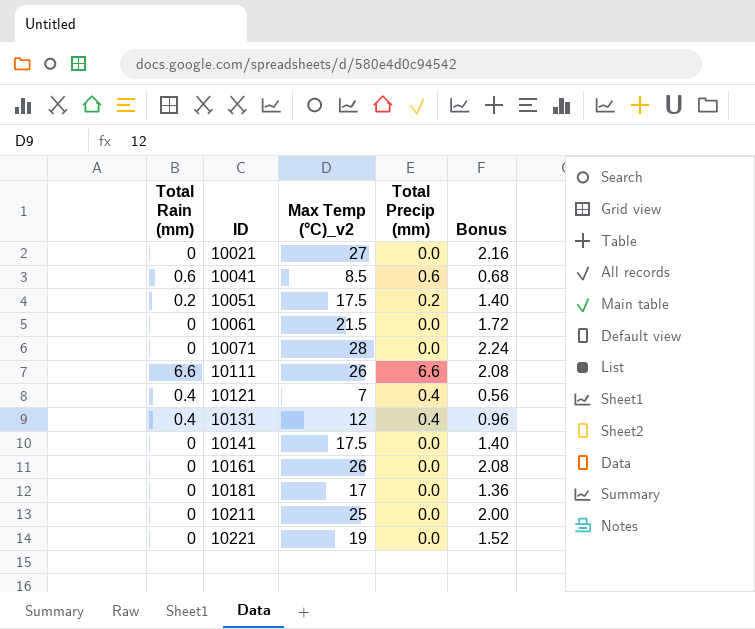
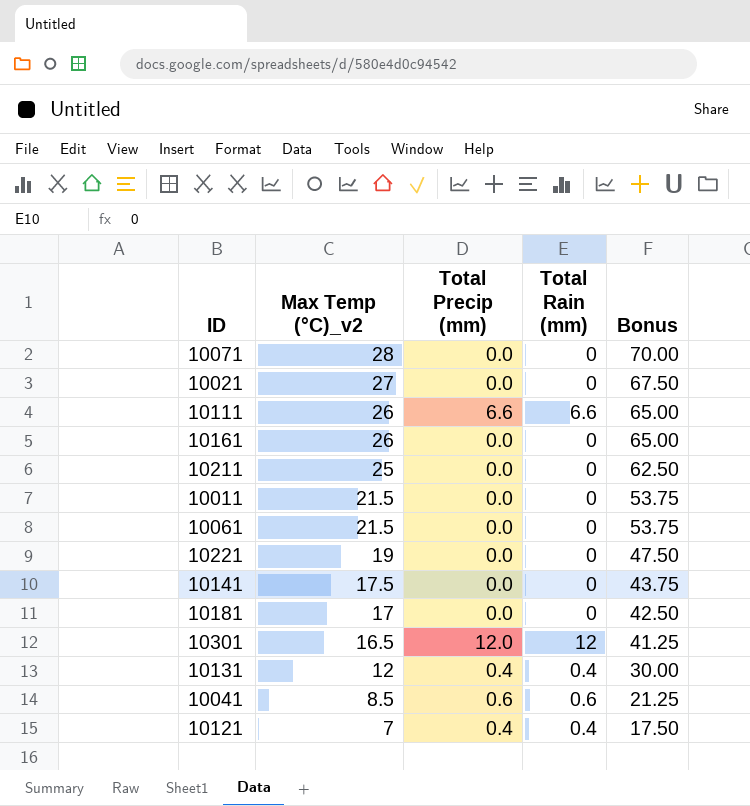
row order: ID ascending -> Max Temp (°C)_v2 descending
column Total Rain (mm) | position: 1 -> 4
column Bonus | formula: [Max Temp (°C)_v2] * 0.08 -> [Max Temp (°C)_v2] * 2.5
row 10051: 0.2 | 17.5 | 0.2 | 1.40 -> none
row 10011: none -> 21.5 | 0.0 | 0 | 53.75
row 10301: none -> 16.5 | 12.0 | 12 | 41.25

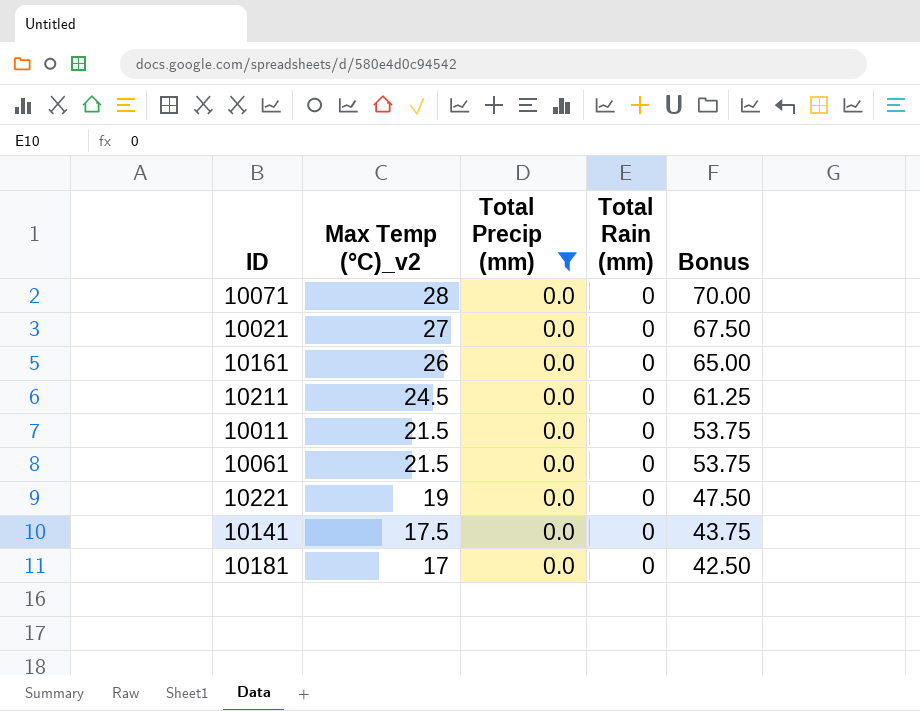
filter: none -> Total Precip (mm) = 0.0
10211 | Max Temp (°C)_v2: 25 -> 24.5
10211 | Bonus: 62.50 -> 61.25

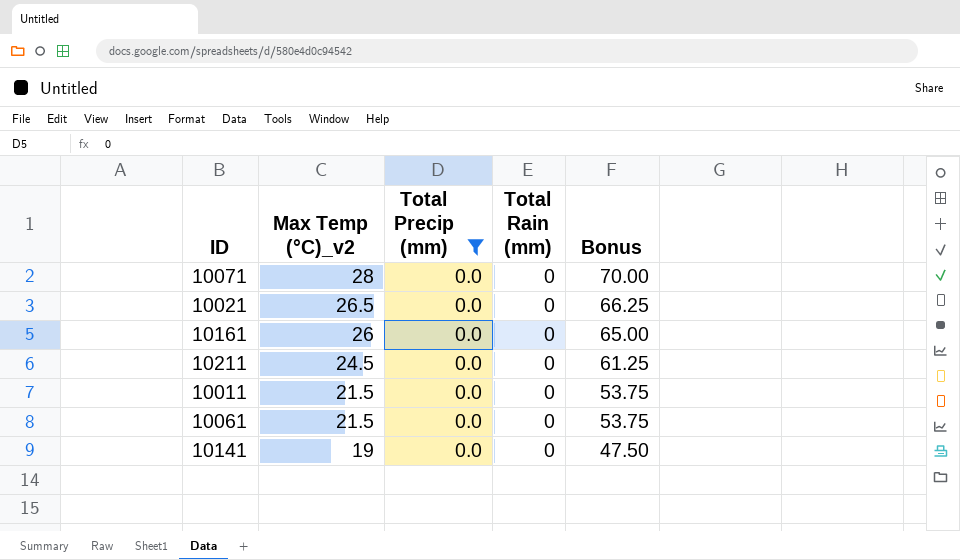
row 10221: 19 | 0.0 | 0 | 47.50 -> none
row 10181: 17 | 0.0 | 0 | 42.50 -> none
10021 | Max Temp (°C)_v2: 27 -> 26.5
10021 | Bonus: 67.50 -> 66.25
10141 | Max Temp (°C)_v2: 17.5 -> 19
10141 | Bonus: 43.75 -> 47.50

